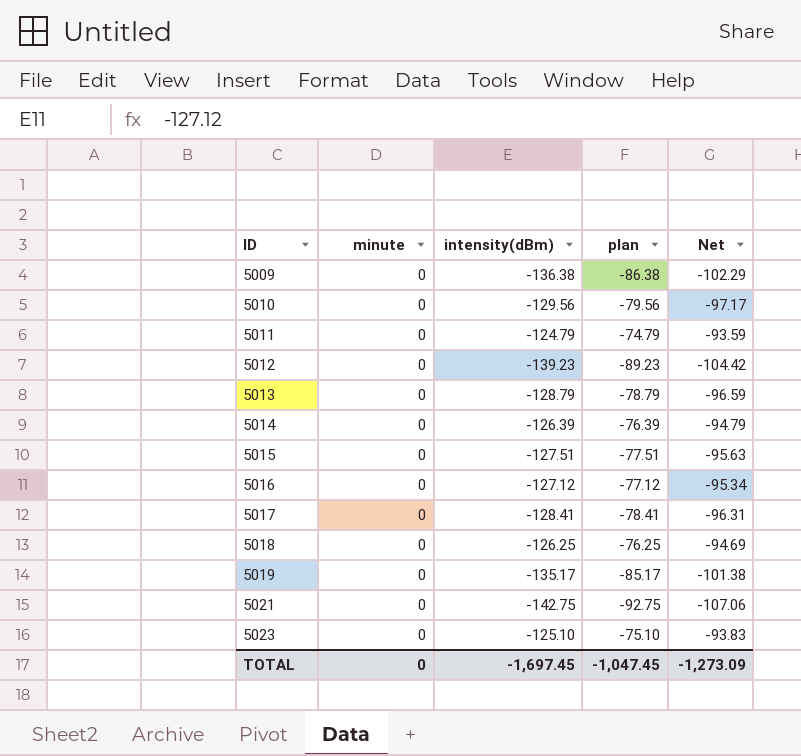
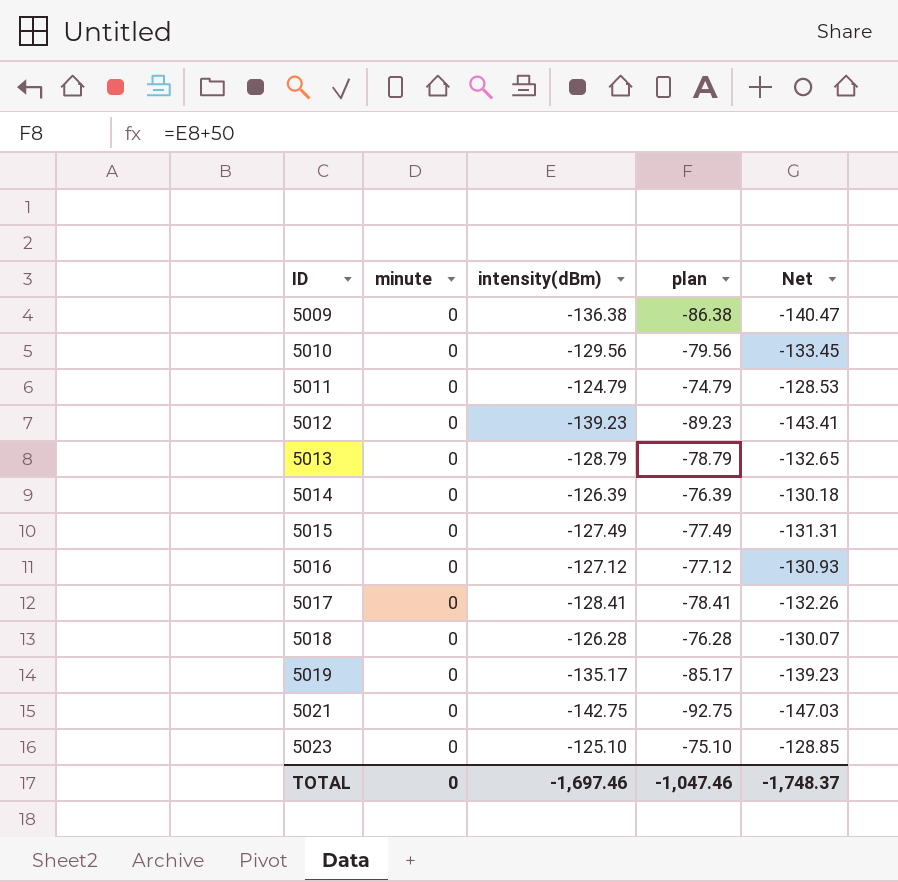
column Net | formula: [intensity(dBm)] * 0.75 -> [intensity(dBm)] * 1.03
5015 | intensity(dBm): -127.51 -> -127.49
5015 | plan: -77.51 -> -77.49
5018 | intensity(dBm): -126.25 -> -126.28
5018 | plan: -76.25 -> -76.28
TOTAL | intensity(dBm): -1,697.45 -> -1,697.46
TOTAL | plan: -1,047.45 -> -1,047.46
TOTAL | Net: -1,273.09 -> -1,748.37

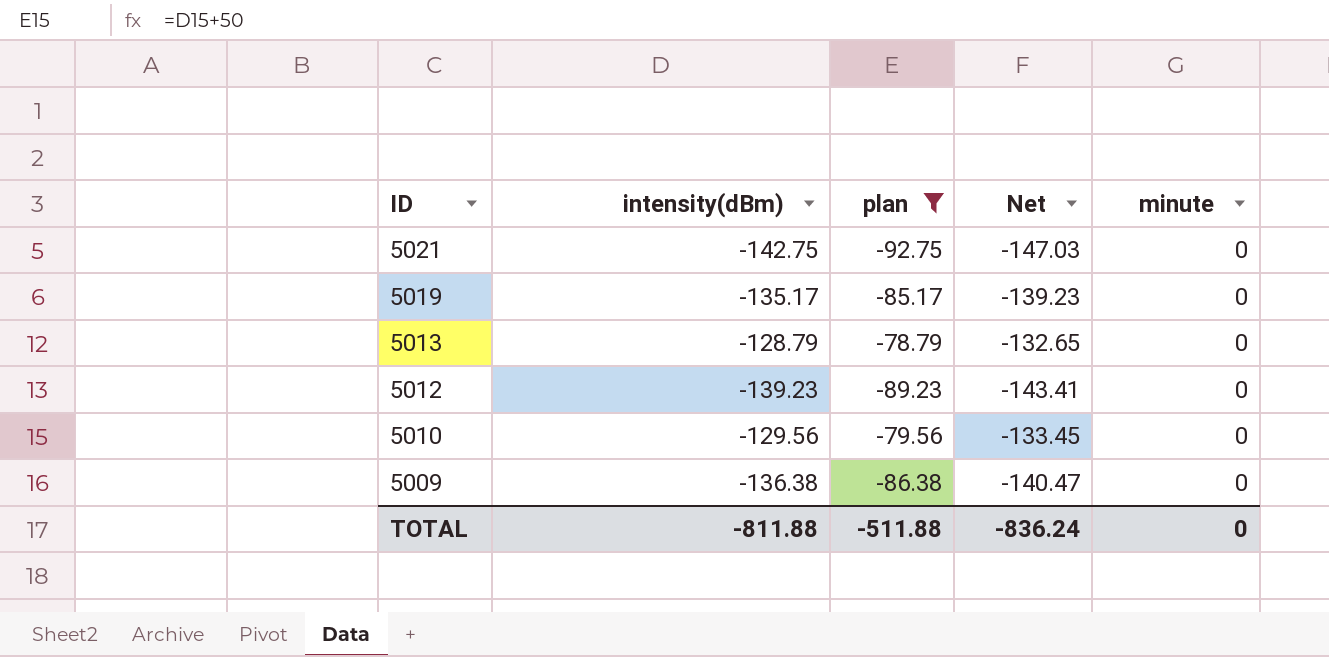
filter: none -> plan <= -78.79
row order: ID ascending -> ID descending
column minute | position: 2 -> 5
TOTAL | intensity(dBm): -1,697.46 -> -811.88
TOTAL | plan: -1,047.46 -> -511.88
TOTAL | Net: -1,748.37 -> -836.24

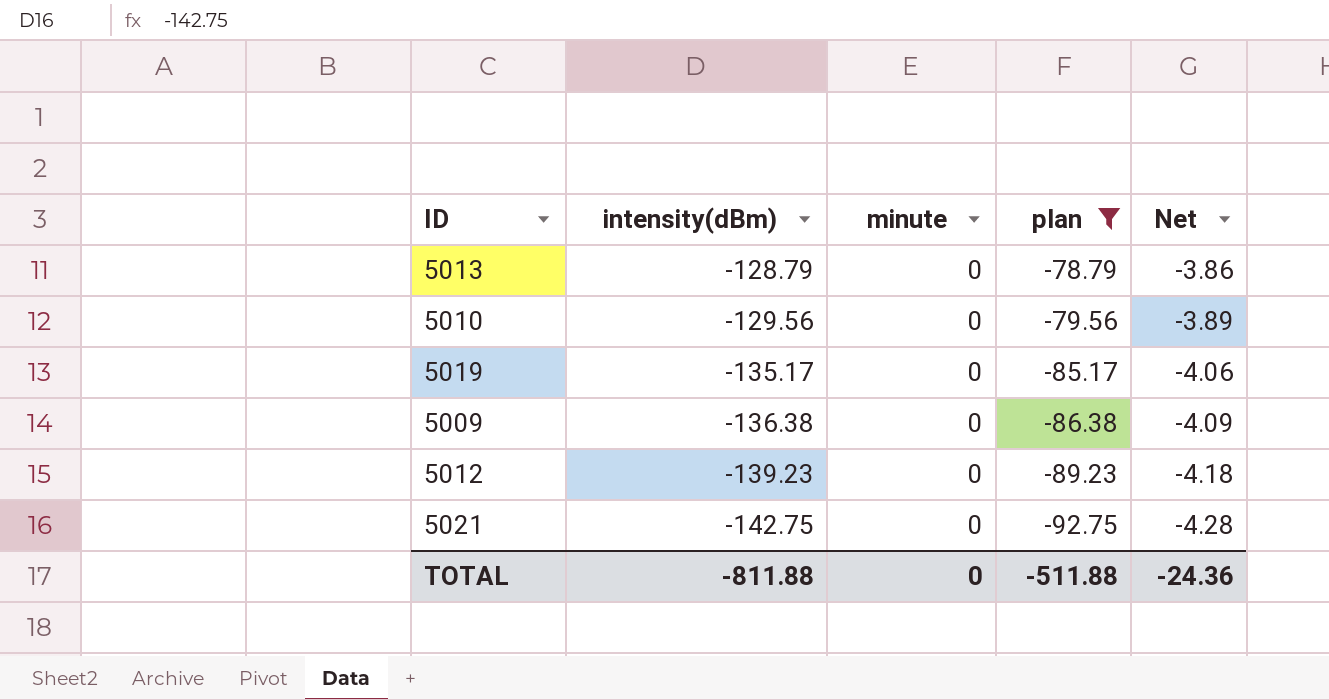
row order: ID descending -> intensity(dBm) descending
column minute | position: 5 -> 3
column Net | formula: [intensity(dBm)] * 1.03 -> [intensity(dBm)] * 0.03
TOTAL | Net: -836.24 -> -24.36

